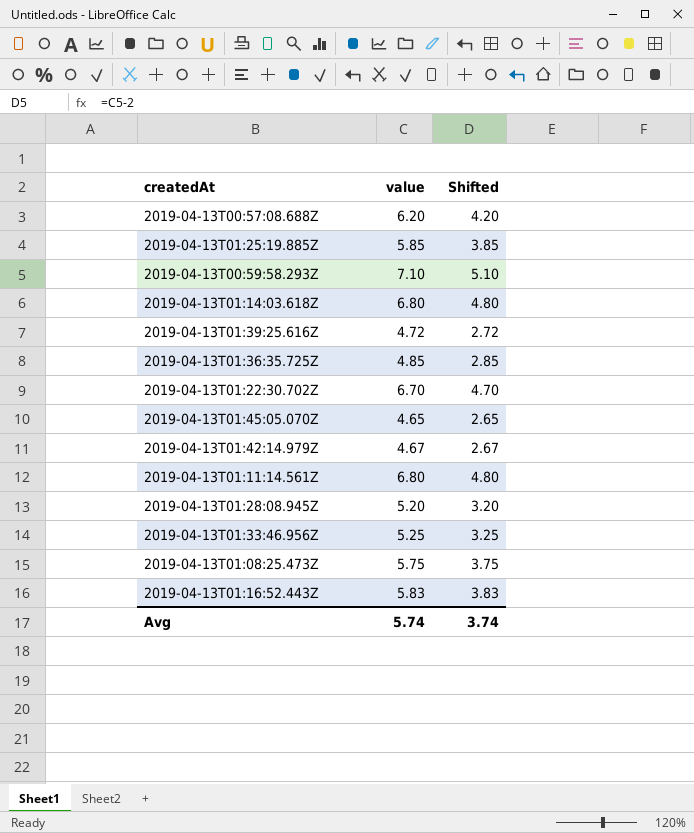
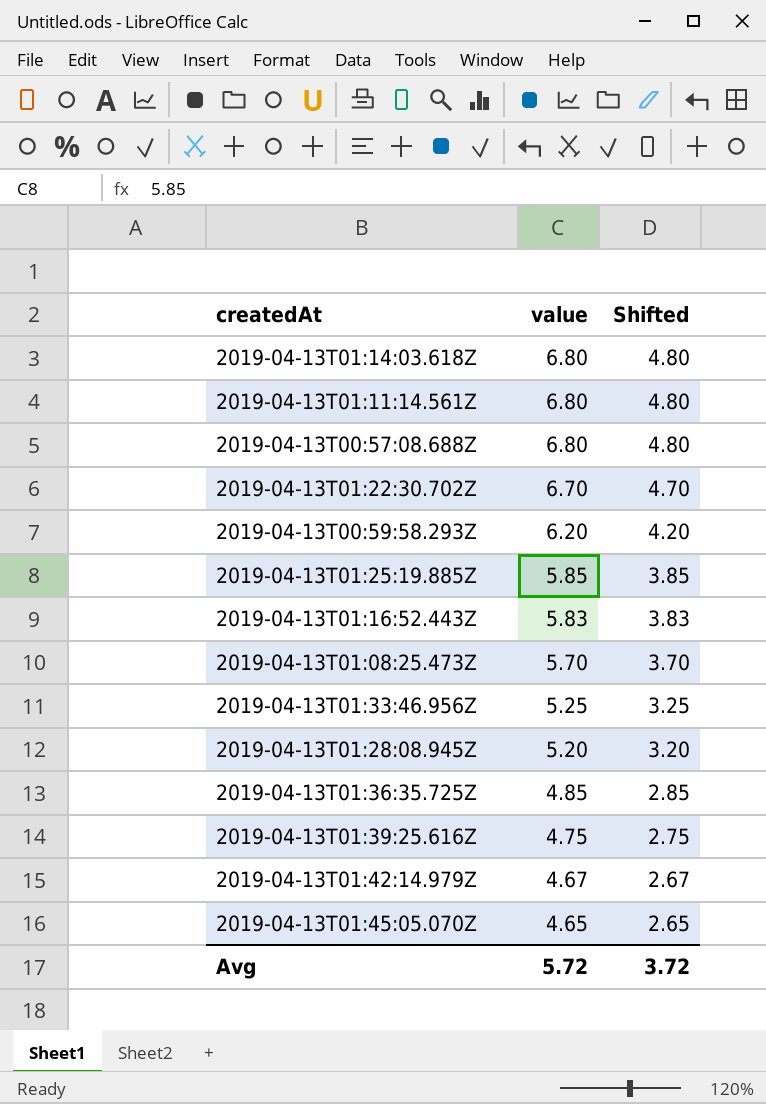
row order: none -> value descending
2019-04-13T00:57:08.688Z | value: 6.20 -> 6.80
2019-04-13T00:57:08.688Z | Shifted: 4.20 -> 4.80
2019-04-13T00:59:58.293Z | value: 7.10 -> 6.20
2019-04-13T00:59:58.293Z | Shifted: 5.10 -> 4.20
2019-04-13T01:08:25.473Z | value: 5.75 -> 5.70
2019-04-13T01:08:25.473Z | Shifted: 3.75 -> 3.70
2019-04-13T01:39:25.616Z | value: 4.72 -> 4.75
2019-04-13T01:39:25.616Z | Shifted: 2.72 -> 2.75
Avg | value: 5.74 -> 5.72
Avg | Shifted: 3.74 -> 3.72

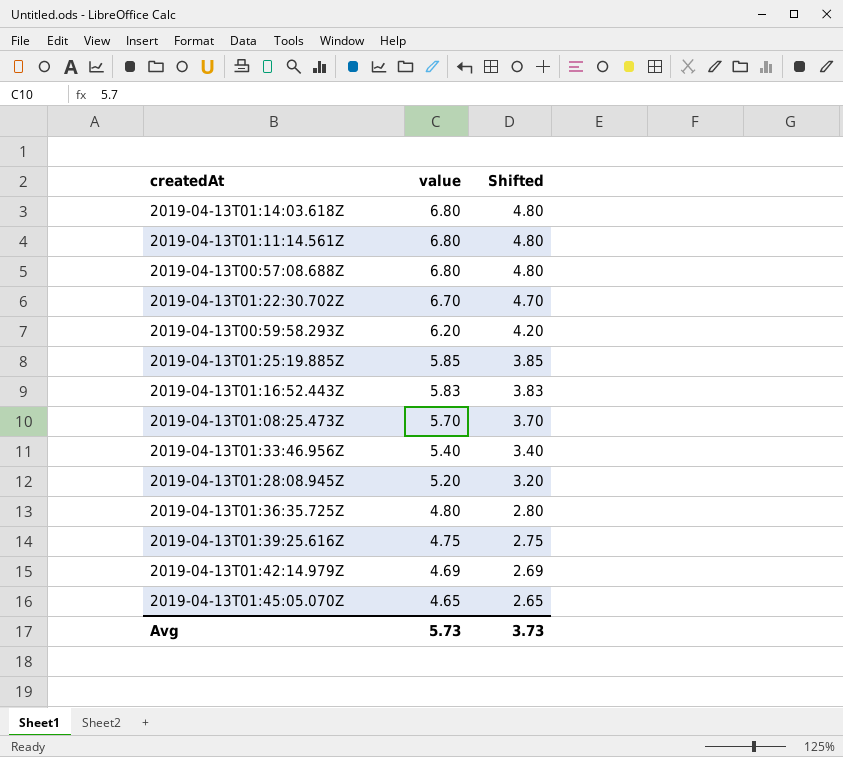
2019-04-13T01:33:46.956Z | value: 5.25 -> 5.40
2019-04-13T01:33:46.956Z | Shifted: 3.25 -> 3.40
2019-04-13T01:36:35.725Z | value: 4.85 -> 4.80
2019-04-13T01:36:35.725Z | Shifted: 2.85 -> 2.80
2019-04-13T01:42:14.979Z | value: 4.67 -> 4.69
2019-04-13T01:42:14.979Z | Shifted: 2.67 -> 2.69
Avg | value: 5.72 -> 5.73
Avg | Shifted: 3.72 -> 3.73

